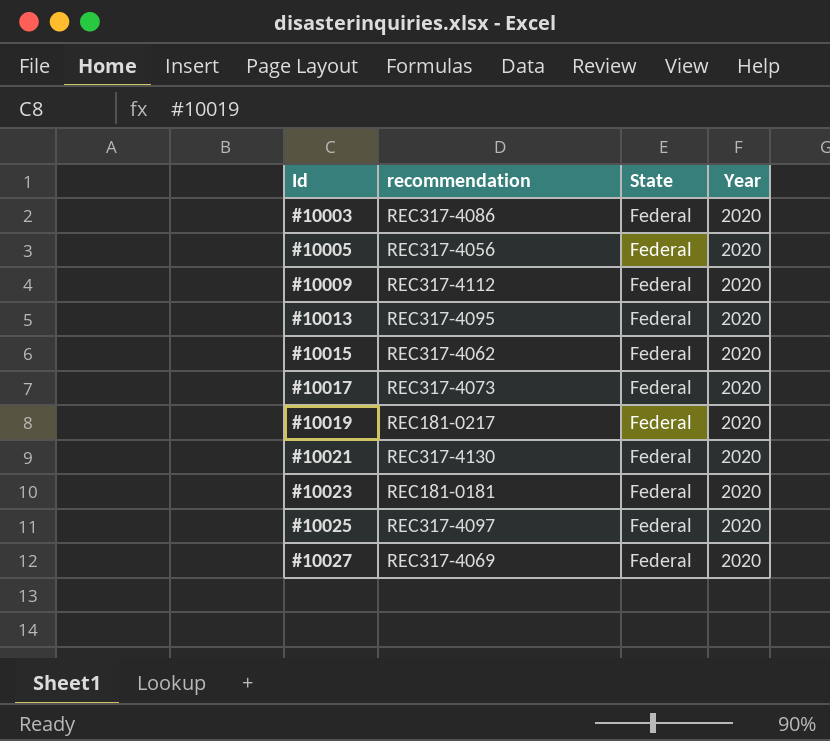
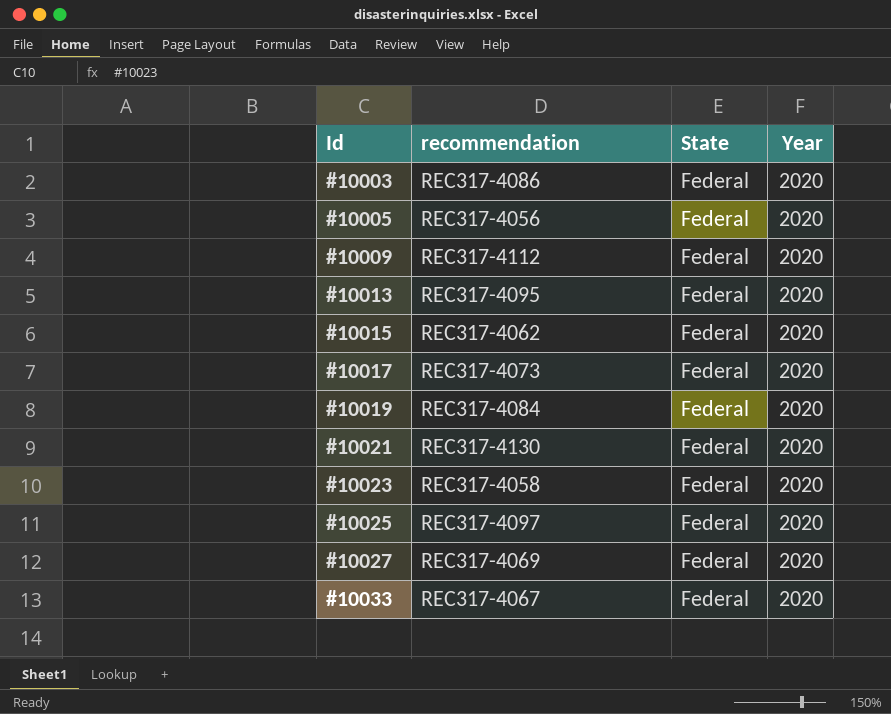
#10019 | recommendation: REC181-0217 -> REC317-4084
#10023 | recommendation: REC181-0181 -> REC317-4058
row #10033: none -> REC317-4067 | Federal | 2020

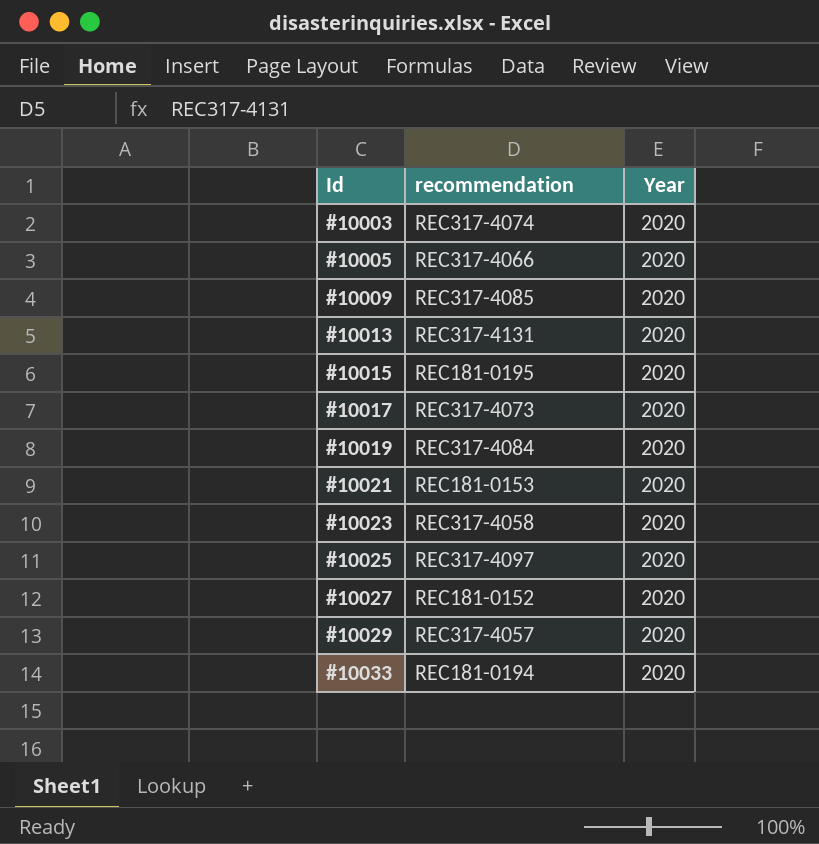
column State | position: 3 -> none
#10003 | recommendation: REC317-4086 -> REC317-4074
#10005 | recommendation: REC317-4056 -> REC317-4066
#10009 | recommendation: REC317-4112 -> REC317-4085
#10013 | recommendation: REC317-4095 -> REC317-4131
#10015 | recommendation: REC317-4062 -> REC181-0195
#10021 | recommendation: REC317-4130 -> REC181-0153
#10027 | recommendation: REC317-4069 -> REC181-0152
row #10029: none -> REC317-4057 | 2020
#10033 | recommendation: REC317-4067 -> REC181-0194

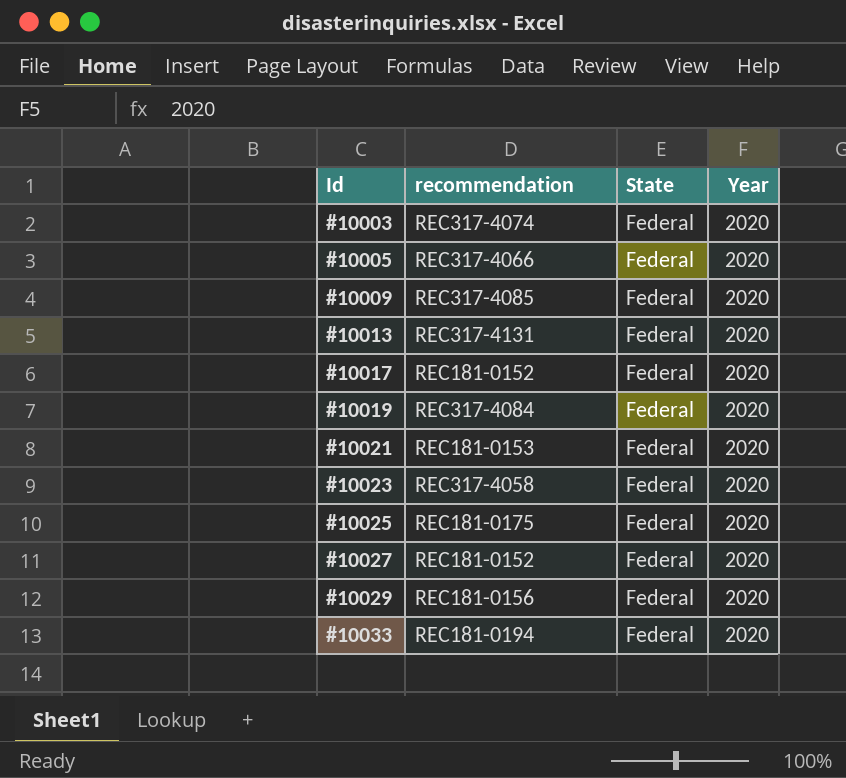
column State | position: none -> 3
row #10015: REC181-0195 | 2020 -> none
#10017 | recommendation: REC317-4073 -> REC181-0152
#10025 | recommendation: REC317-4097 -> REC181-0175
#10029 | recommendation: REC317-4057 -> REC181-0156

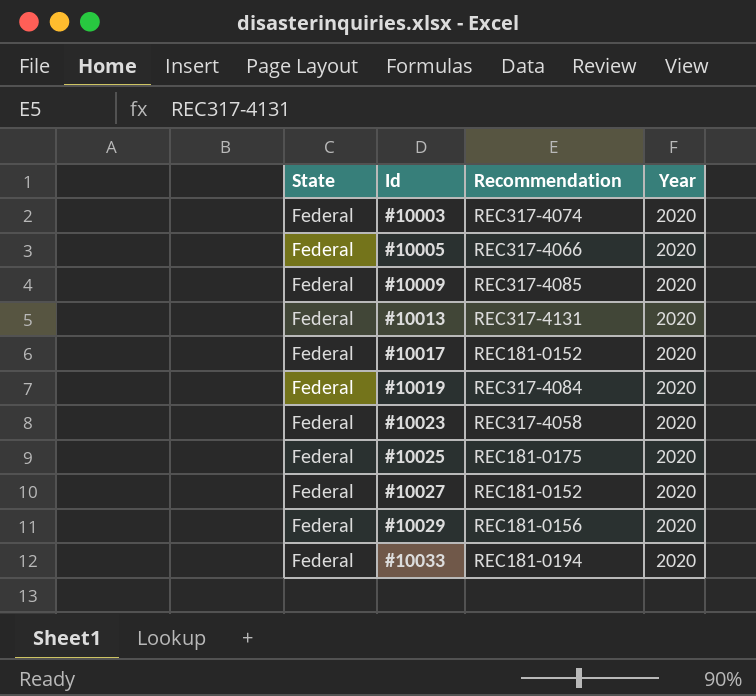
column State | position: 3 -> 1
column name: recommendation -> Recommendation
row #10021: REC181-0153 | Federal | 2020 -> none

